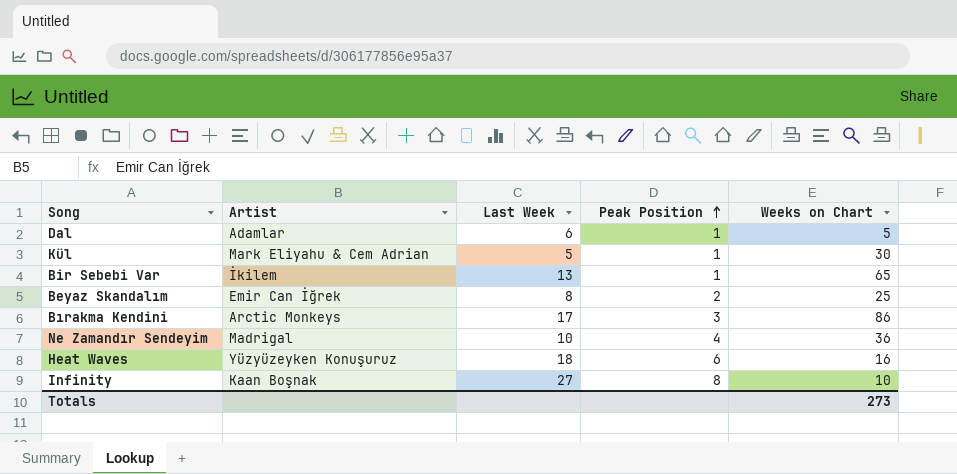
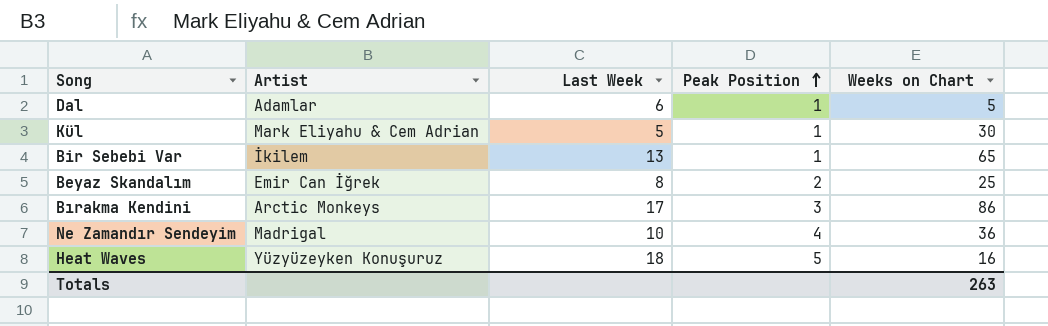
row Infinity: Kaan Boşnak | 27 | 8 | 10 -> none
Heat Waves | Peak Position: 6 -> 5
Totals | Weeks on Chart: 273 -> 263

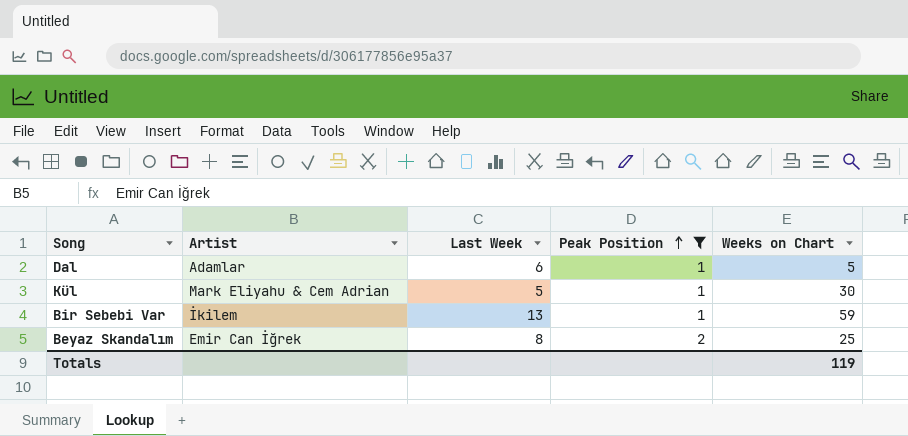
filter: none -> Peak Position <= 2
Bir Sebebi Var | Weeks on Chart: 65 -> 59
Totals | Weeks on Chart: 263 -> 119

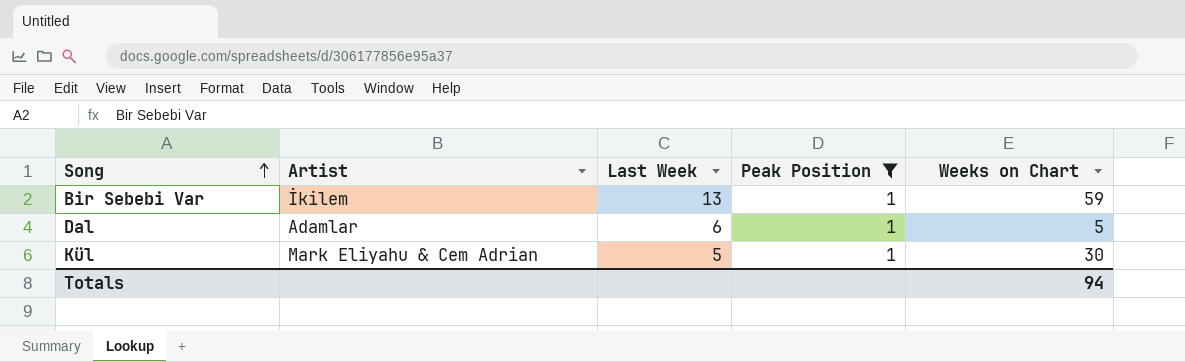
row order: Peak Position ascending -> Song ascending
row Beyaz Skandalım: Emir Can İğrek | 8 | 2 | 25 -> none
Totals | Weeks on Chart: 119 -> 94

